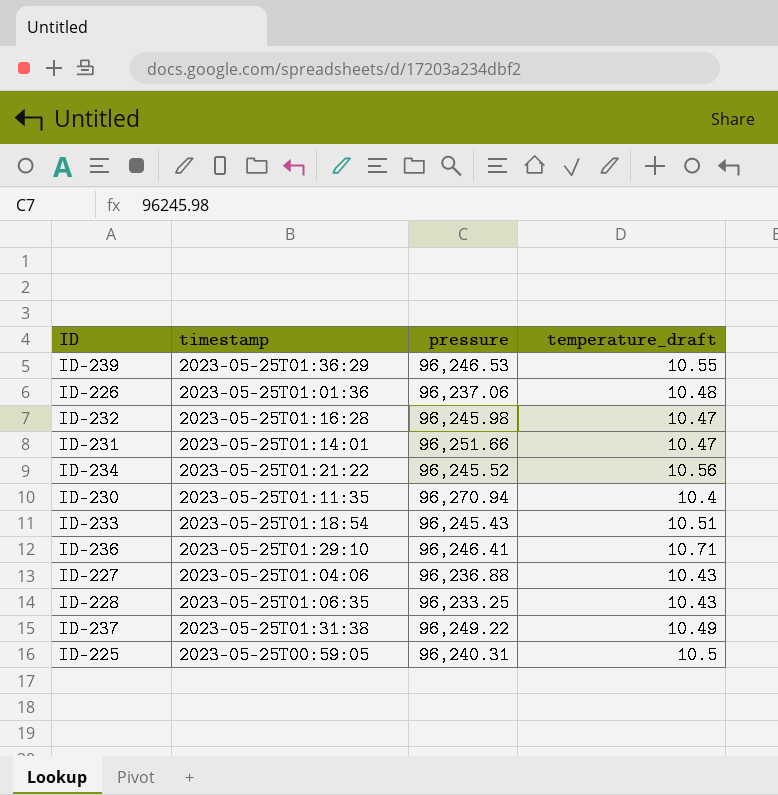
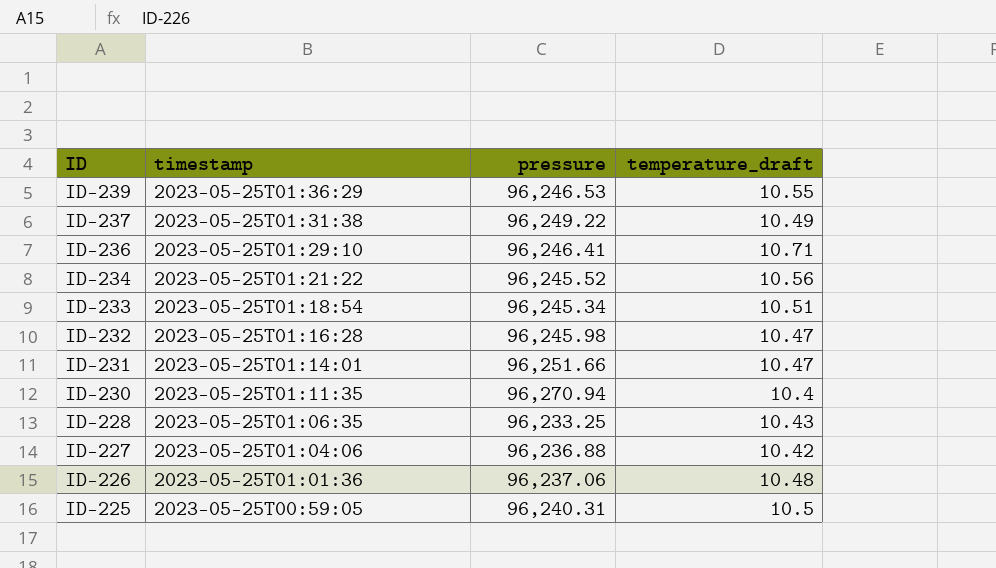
row order: none -> ID descending
ID-233 | pressure: 96,245.43 -> 96,245.34
ID-227 | temperature_draft: 10.43 -> 10.42

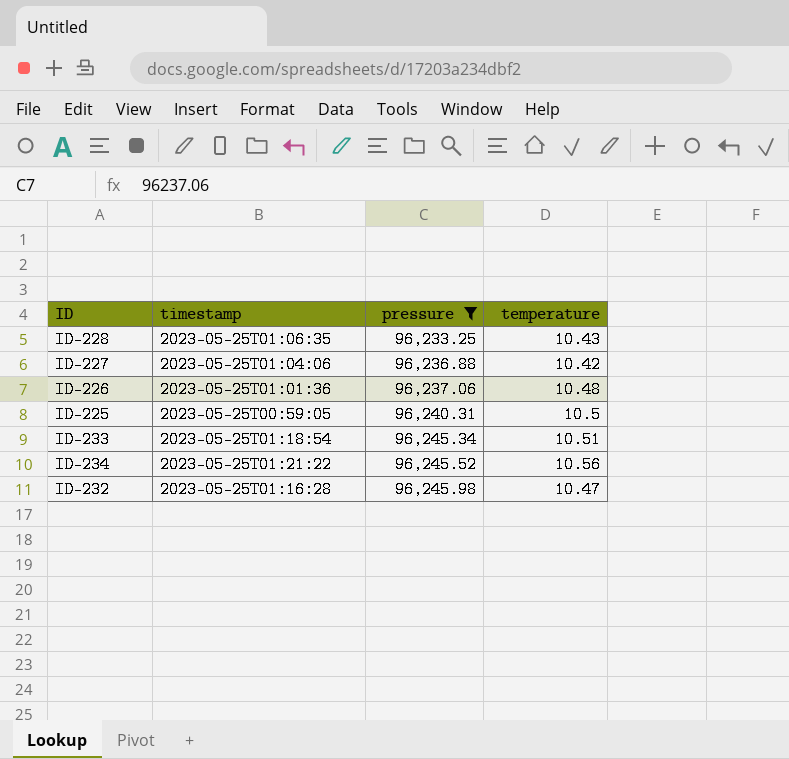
filter: none -> pressure <= 96,245.98
row order: ID descending -> pressure ascending
column name: temperature_draft -> temperature

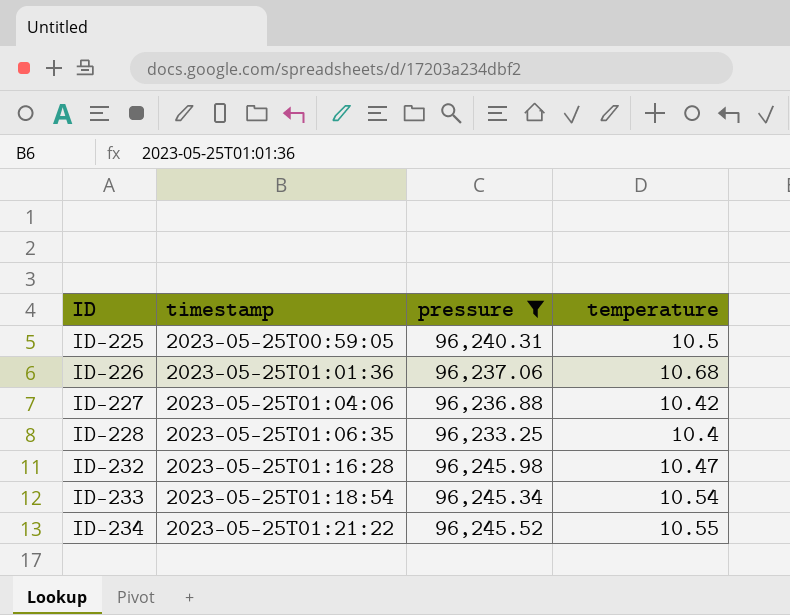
row order: pressure ascending -> ID ascending
ID-226 | temperature: 10.48 -> 10.68
ID-228 | temperature: 10.43 -> 10.4
ID-233 | temperature: 10.51 -> 10.54
ID-234 | temperature: 10.56 -> 10.55

